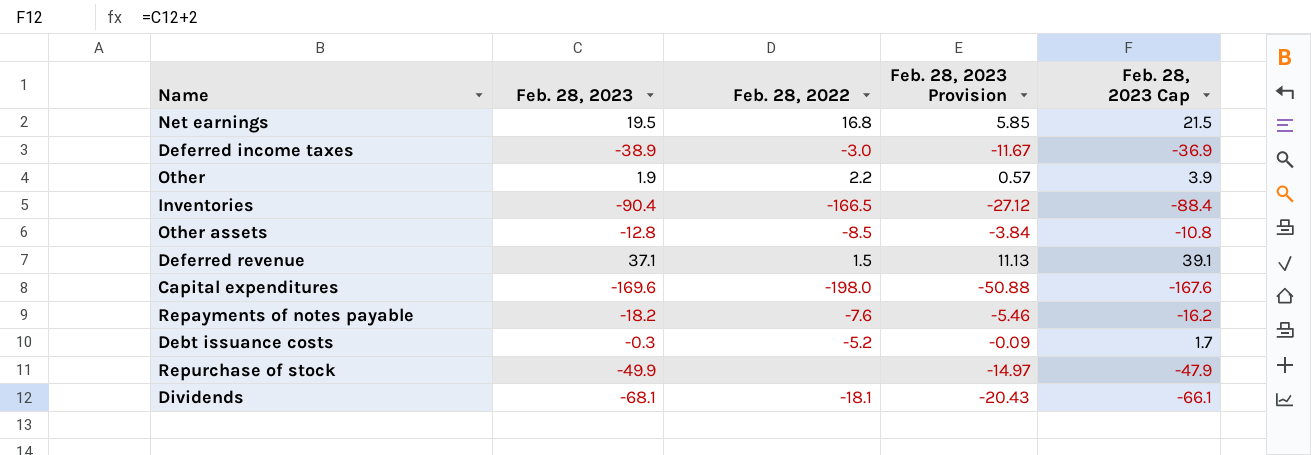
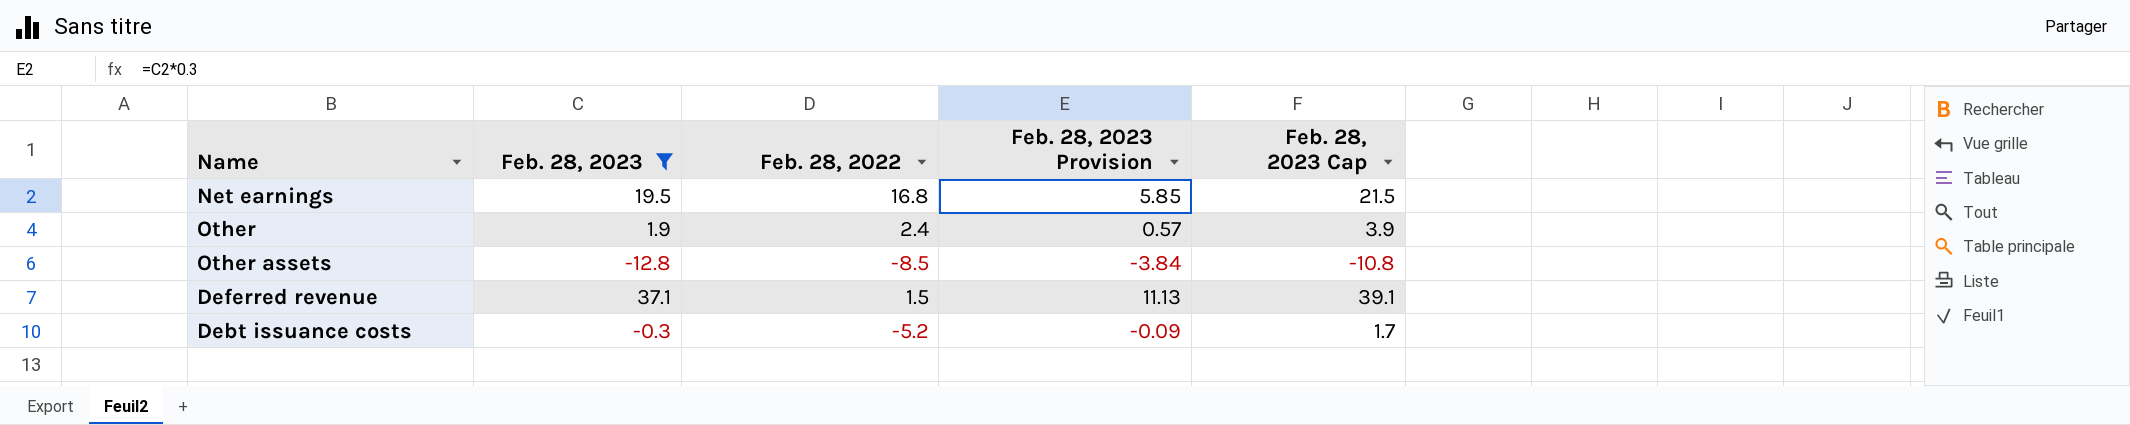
filter: none -> Feb. 28, 2023 >= -12.8
Other | Feb. 28, 2022: 2.2 -> 2.4

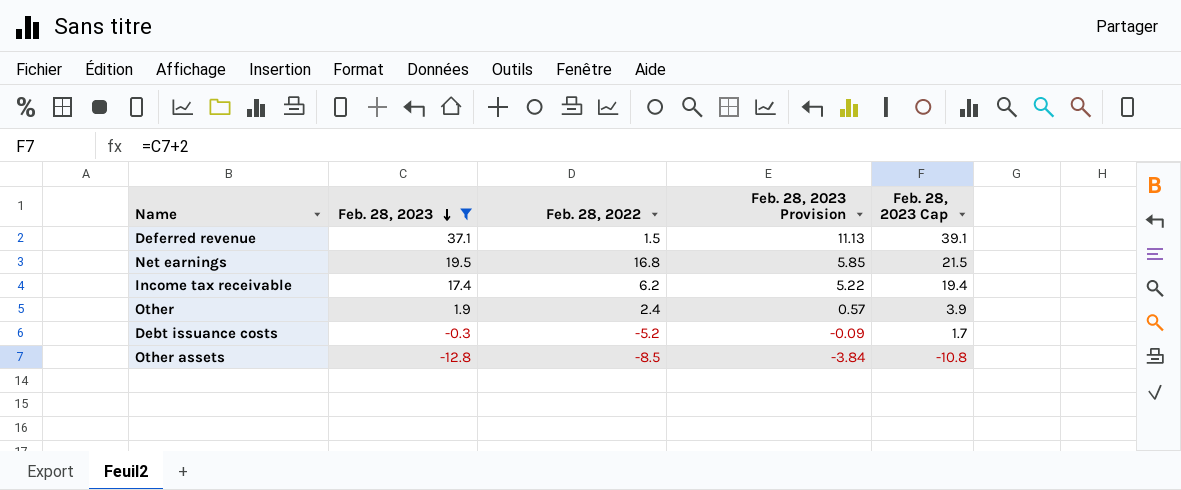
row order: none -> Feb. 28, 2023 descending
row Income tax receivable: none -> 17.4 | 6.2 | 5.22 | 19.4

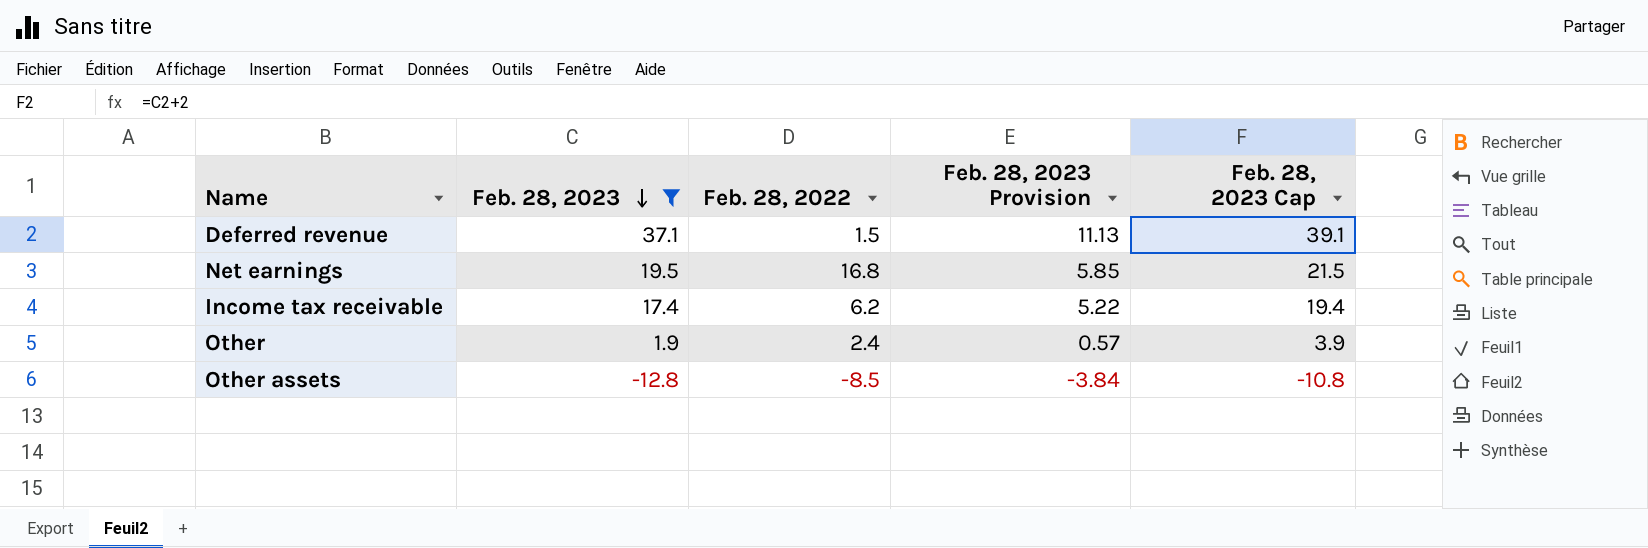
row Debt issuance costs: -0.3 | -5.2 | -0.09 | 1.7 -> none

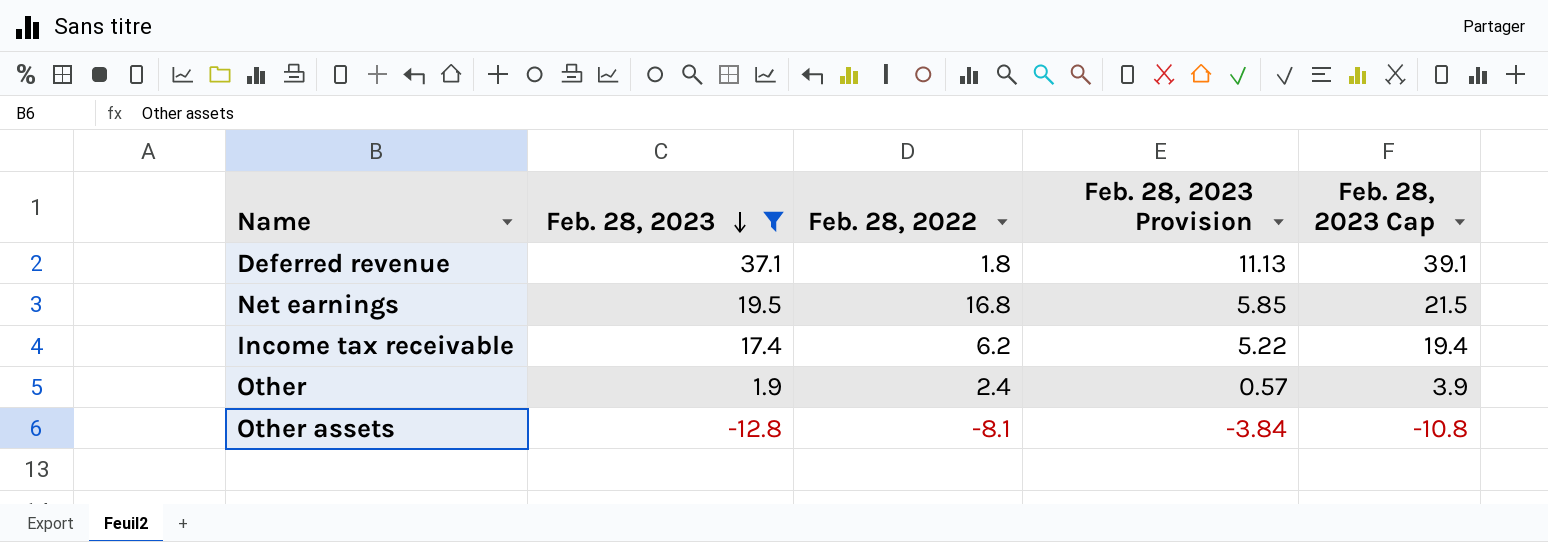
Deferred revenue | Feb. 28, 2022: 1.5 -> 1.8
Other assets | Feb. 28, 2022: -8.5 -> -8.1

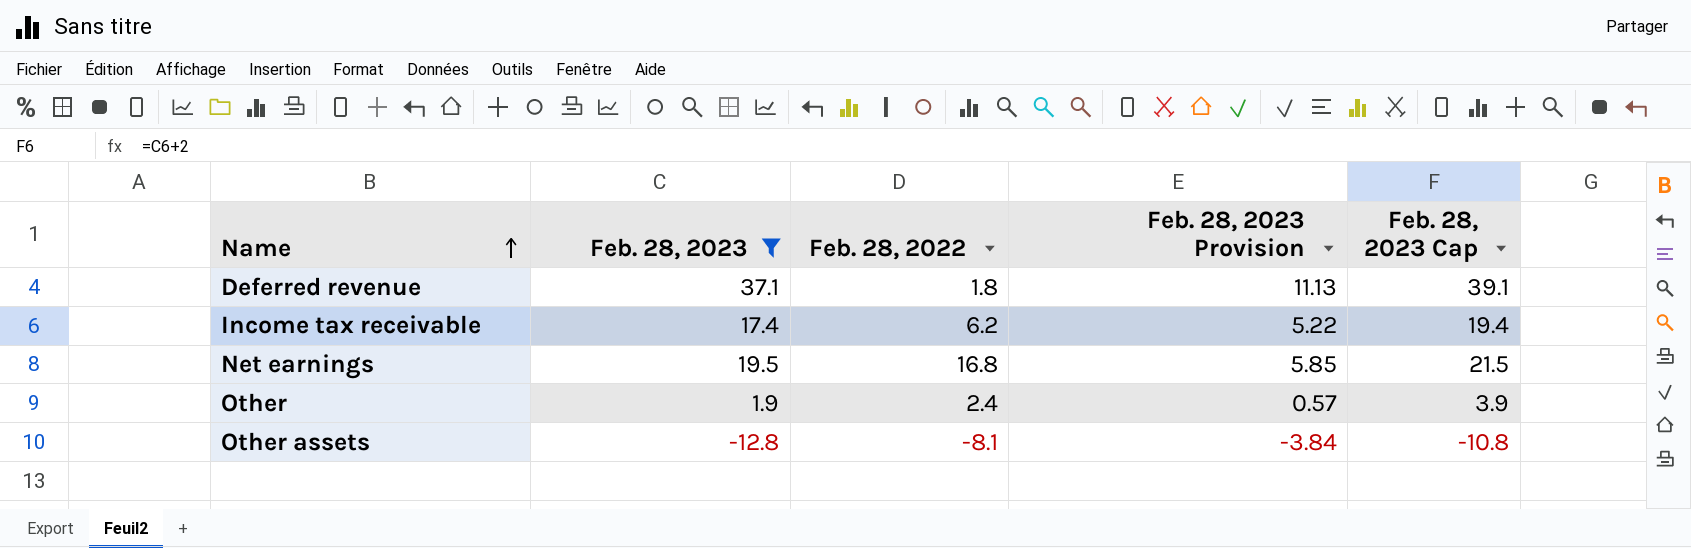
row order: Feb. 28, 2023 descending -> Name ascending

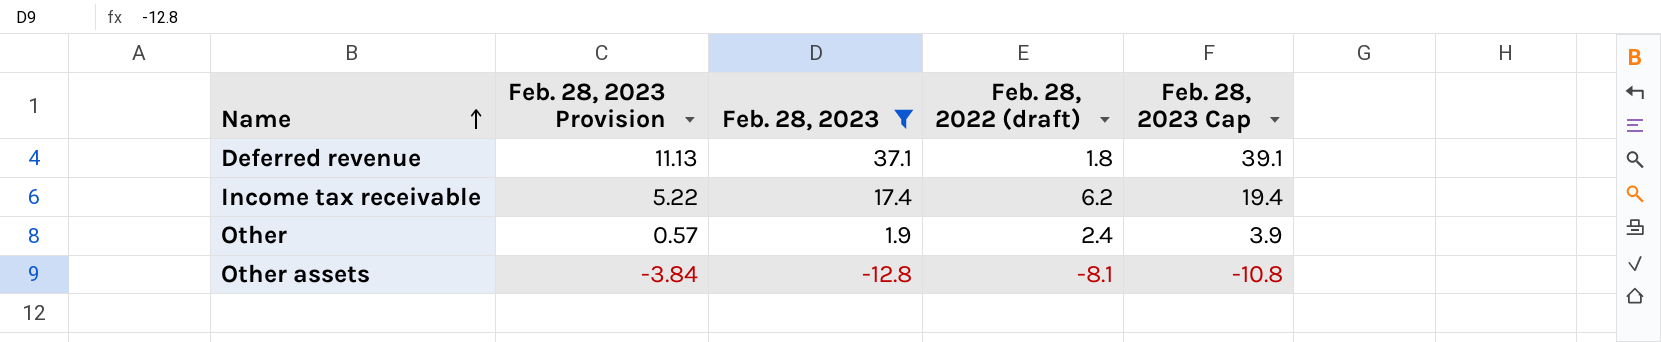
column Feb. 28, 2023 Provision | position: 4 -> 2
column name: Feb. 28, 2022 -> Feb. 28, 2022 (draft)
row Net earnings: 19.5 | 16.8 | 5.85 | 21.5 -> none

